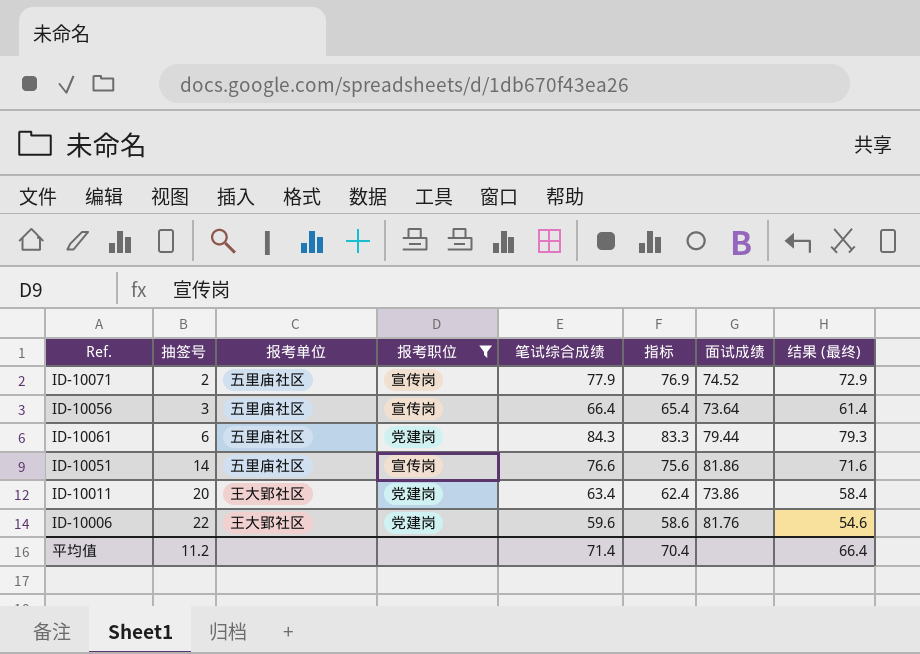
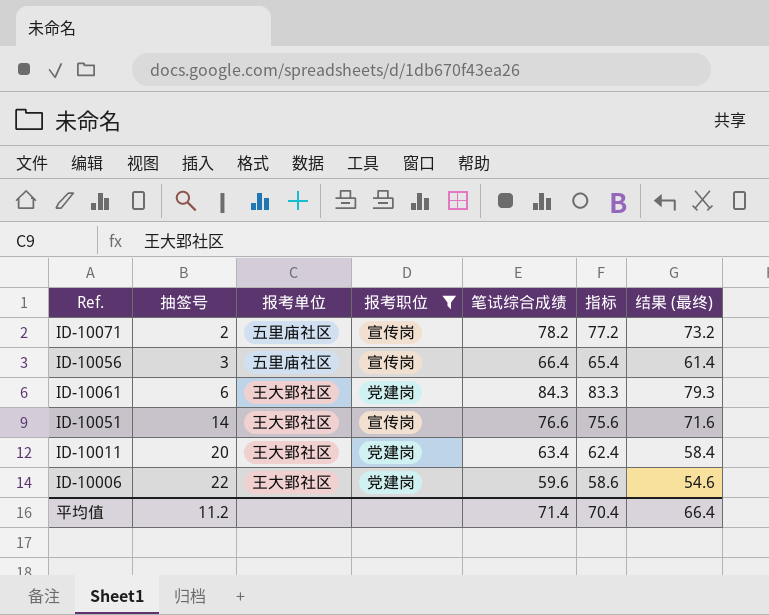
column 面试成绩 | position: 7 -> none
ID-10071 | 笔试综合成绩: 77.9 -> 78.2
ID-10071 | 指标: 76.9 -> 77.2
ID-10071 | 结果 (最终): 72.9 -> 73.2
ID-10061 | 报考单位: 五里庙社区 -> 王大郢社区
ID-10051 | 报考单位: 五里庙社区 -> 王大郢社区

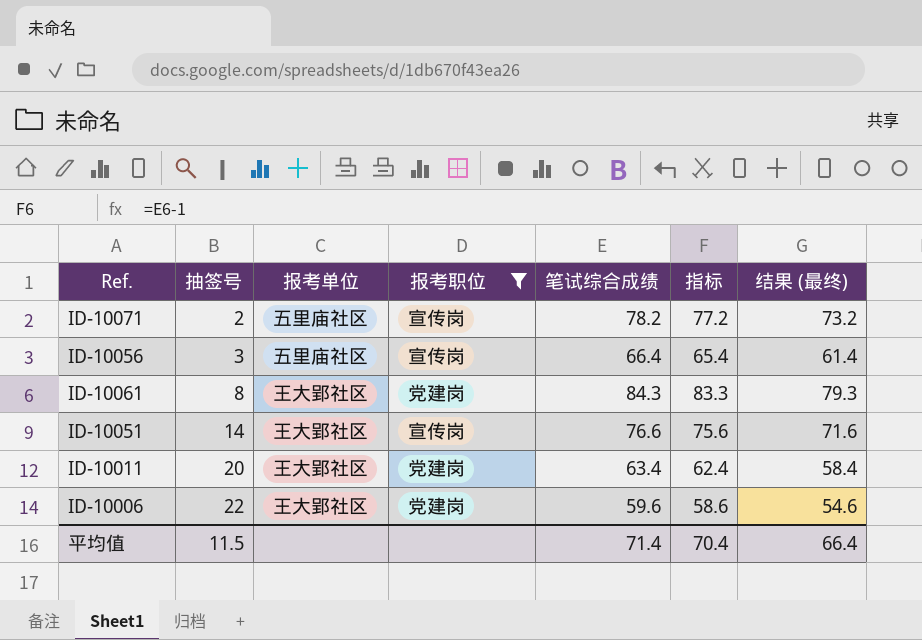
ID-10061 | 抽签号: 6 -> 8
平均值 | 抽签号: 11.2 -> 11.5

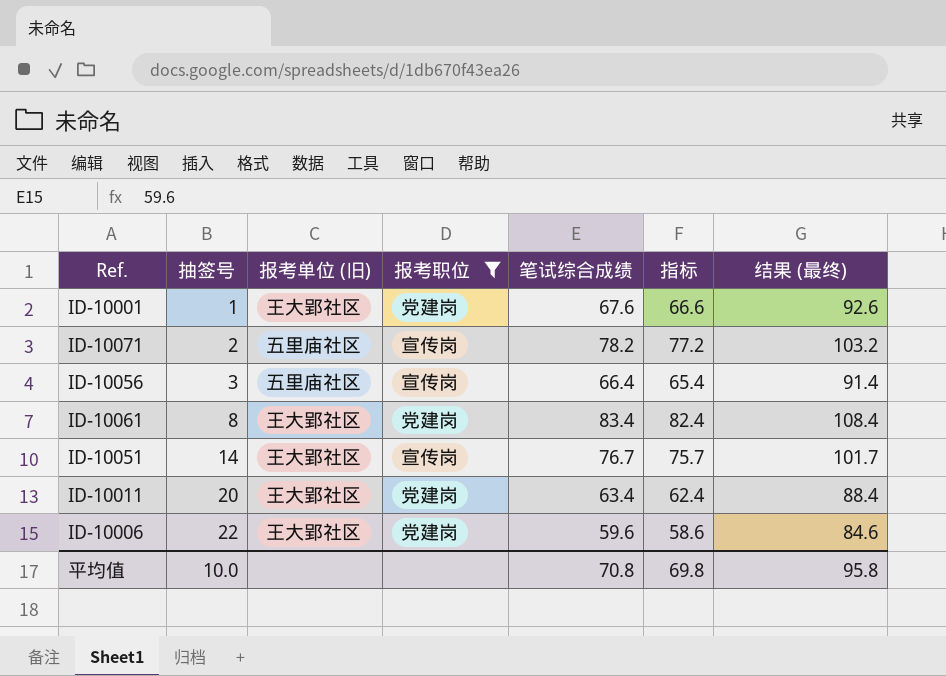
column name: 报考单位 -> 报考单位 (旧)
column 结果 (最终) | formula: [笔试综合成绩] - 5 -> [笔试综合成绩] + 25
row ID-10001: none -> 1 | 王大郢社区 | 党建岗 | 67.6 | 66.6 | 92.6
ID-10061 | 笔试综合成绩: 84.3 -> 83.4
ID-10061 | 指标: 83.3 -> 82.4
ID-10051 | 笔试综合成绩: 76.6 -> 76.7
ID-10051 | 指标: 75.6 -> 75.7
平均值 | 抽签号: 11.5 -> 10.0
平均值 | 笔试综合成绩: 71.4 -> 70.8
平均值 | 指标: 70.4 -> 69.8
平均值 | 结果 (最终): 66.4 -> 95.8

